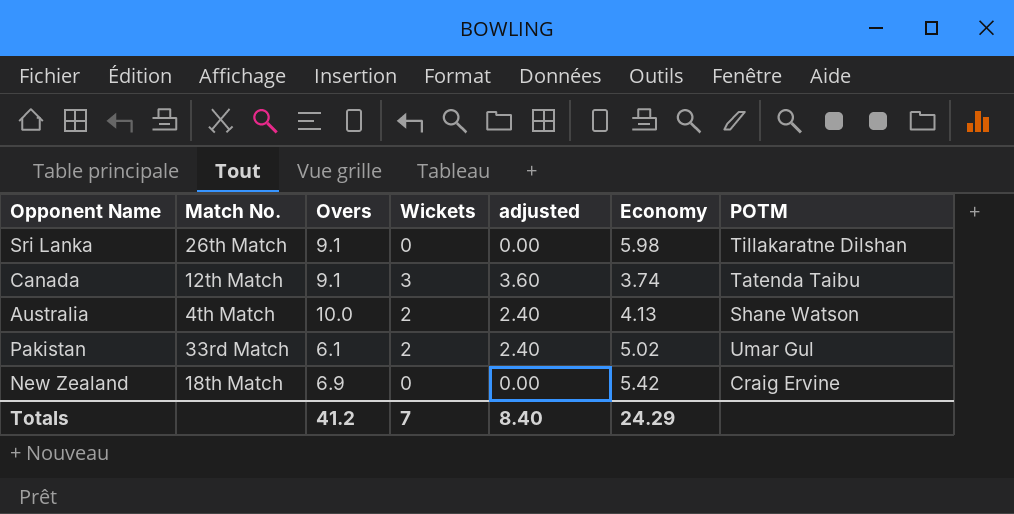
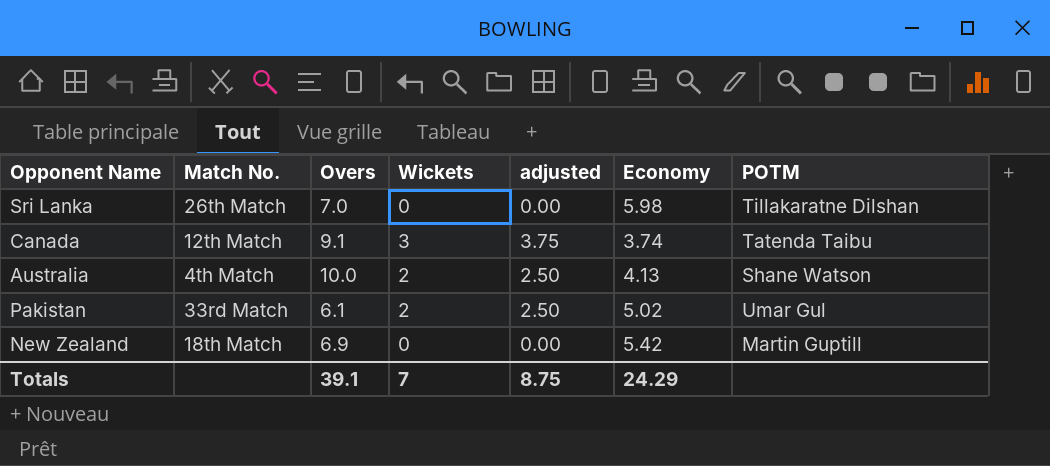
column adjusted | formula: [Wickets] * 1.2 -> [Wickets] * 1.25
Sri Lanka | Overs: 9.1 -> 7.0
New Zealand | POTM: Craig Ervine -> Martin Guptill
Totals | Overs: 41.2 -> 39.1
Totals | adjusted: 8.40 -> 8.75

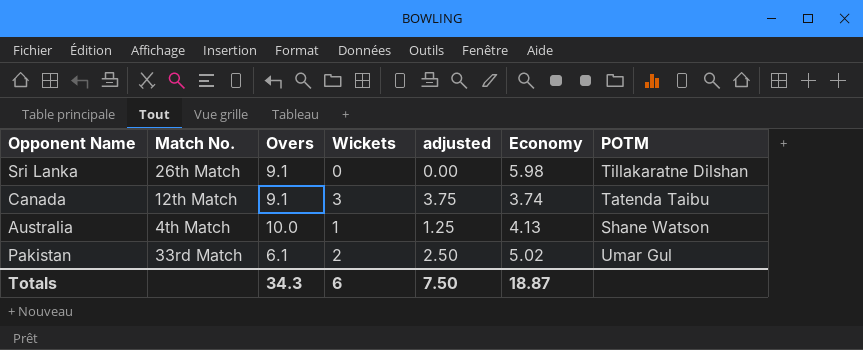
row New Zealand: 18th Match | 6.9 | 0 | 0.00 | 5.42 | Martin Guptill -> none
Sri Lanka | Overs: 7.0 -> 9.1
Australia | Wickets: 2 -> 1
Australia | adjusted: 2.50 -> 1.25
Totals | Overs: 39.1 -> 34.3
Totals | Wickets: 7 -> 6
Totals | adjusted: 8.75 -> 7.50
Totals | Economy: 24.29 -> 18.87

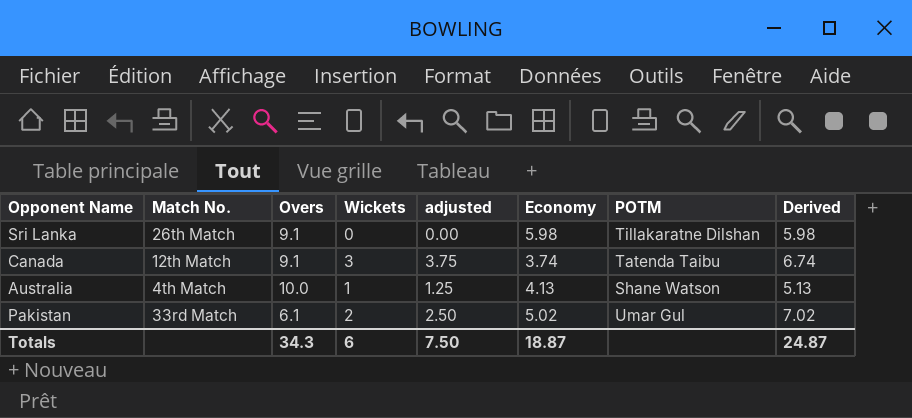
column Derived | formula: none -> [Wickets] + [Economy]

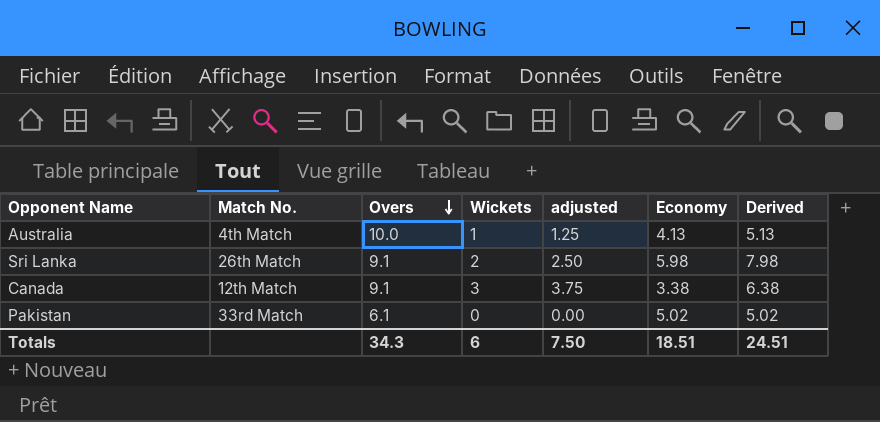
row order: none -> Overs descending
column POTM | position: 7 -> none
Sri Lanka | Wickets: 0 -> 2
Sri Lanka | adjusted: 0.00 -> 2.50
Sri Lanka | Derived: 5.98 -> 7.98
Canada | Economy: 3.74 -> 3.38
Canada | Derived: 6.74 -> 6.38
Pakistan | Wickets: 2 -> 0
Pakistan | adjusted: 2.50 -> 0.00
Pakistan | Derived: 7.02 -> 5.02
Totals | Economy: 18.87 -> 18.51
Totals | Derived: 24.87 -> 24.51

